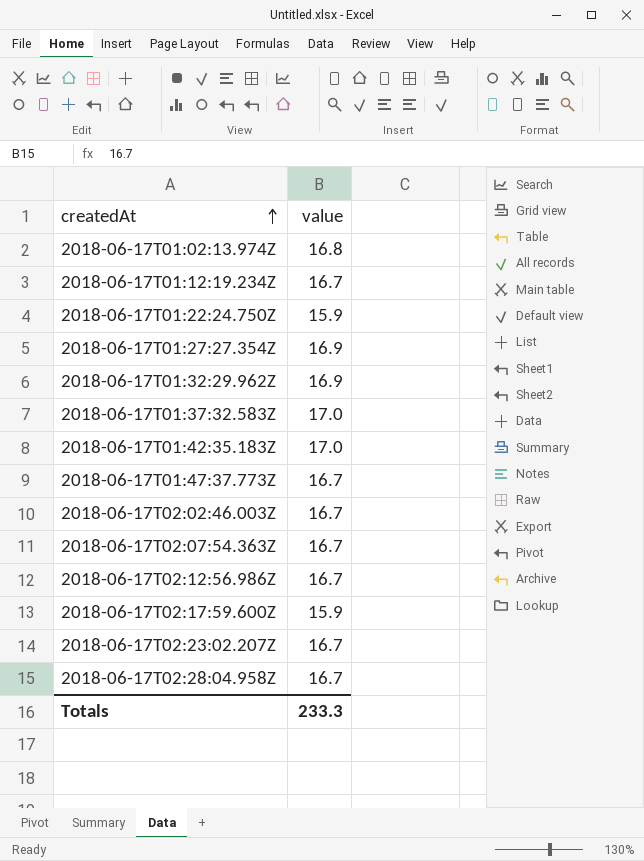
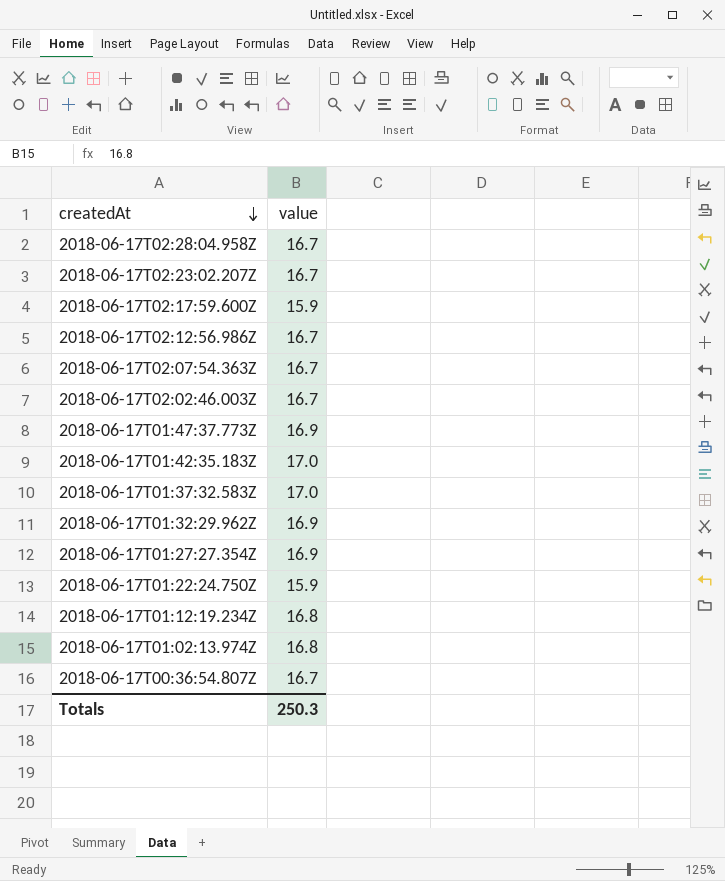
row order: createdAt ascending -> createdAt descending
2018-06-17T01:47:37.773Z | value: 16.7 -> 16.9
2018-06-17T01:12:19.234Z | value: 16.7 -> 16.8
row 2018-06-17T00:36:54.807Z: none -> 16.7
Totals | value: 233.3 -> 250.3

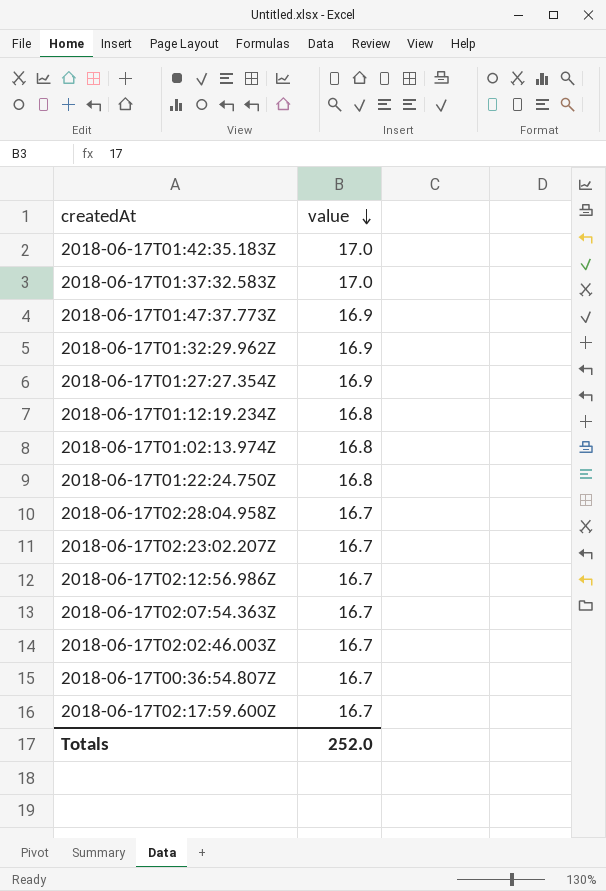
row order: createdAt descending -> value descending
2018-06-17T01:22:24.750Z | value: 15.9 -> 16.8
2018-06-17T02:17:59.600Z | value: 15.9 -> 16.7
Totals | value: 250.3 -> 252.0

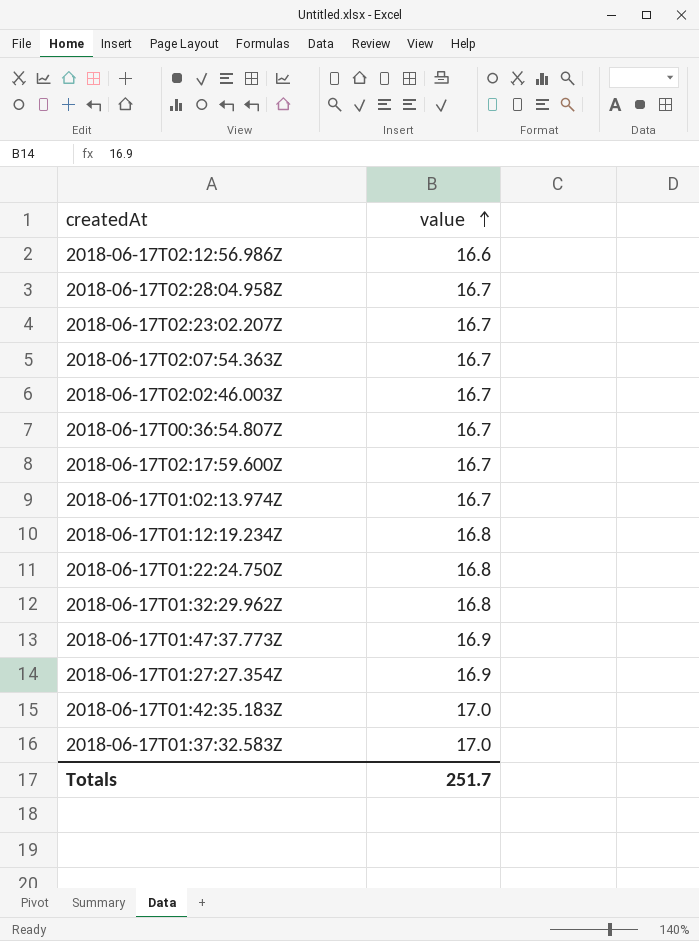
row order: value descending -> value ascending
2018-06-17T02:12:56.986Z | value: 16.7 -> 16.6
2018-06-17T01:02:13.974Z | value: 16.8 -> 16.7
2018-06-17T01:32:29.962Z | value: 16.9 -> 16.8
Totals | value: 252.0 -> 251.7

